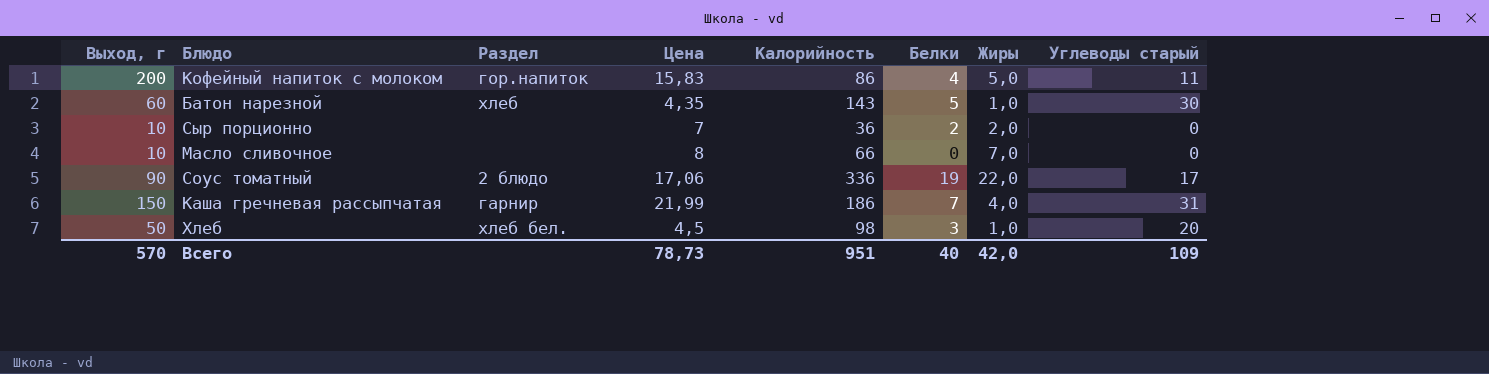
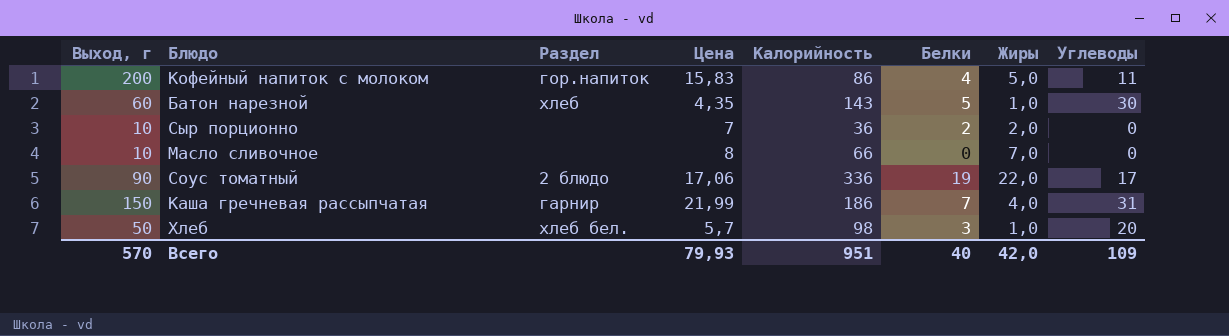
column name: Углеводы старый -> Углеводы
Хлеб | Цена: 4,5 -> 5,7
Всего | Цена: 78,73 -> 79,93

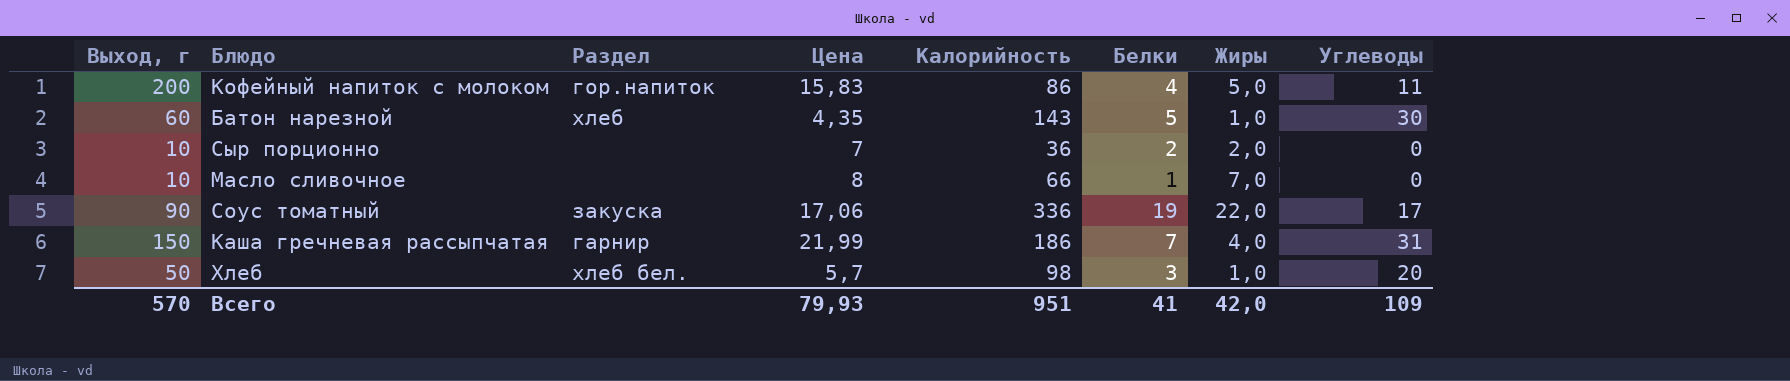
Масло сливочное | Белки: 0 -> 1
Соус томатный | Раздел: 2 блюдо -> закуска
Всего | Белки: 40 -> 41

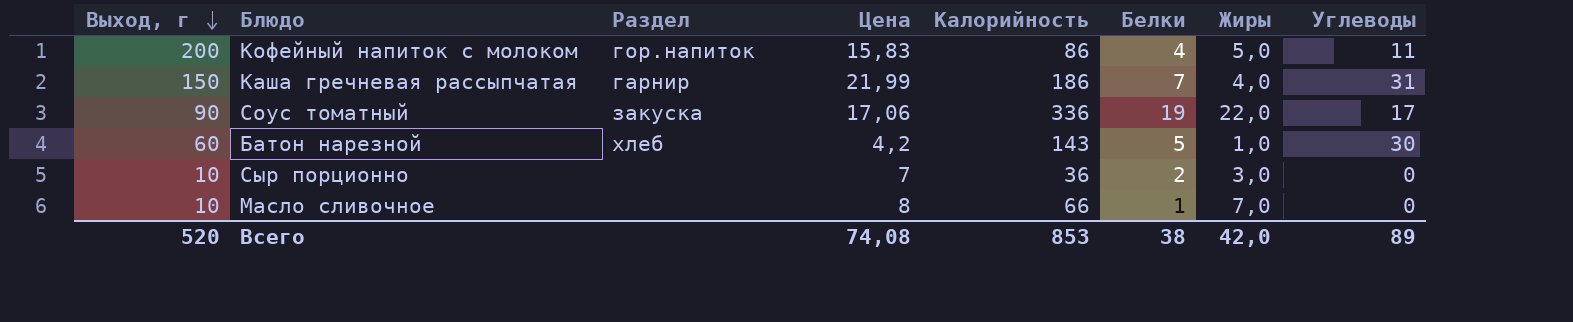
row order: none -> Выход, г descending
row Хлеб: 50 | хлеб бел. | 5,7 | 98 | 3 | 1,0 | 20 -> none
Батон нарезной | Цена: 4,35 -> 4,2
Сыр порционно | Жиры: 2,0 -> 3,0
Всего | Выход, г: 570 -> 520
Всего | Цена: 79,93 -> 74,08
Всего | Калорийность: 951 -> 853
Всего | Белки: 41 -> 38
Всего | Углеводы: 109 -> 89

